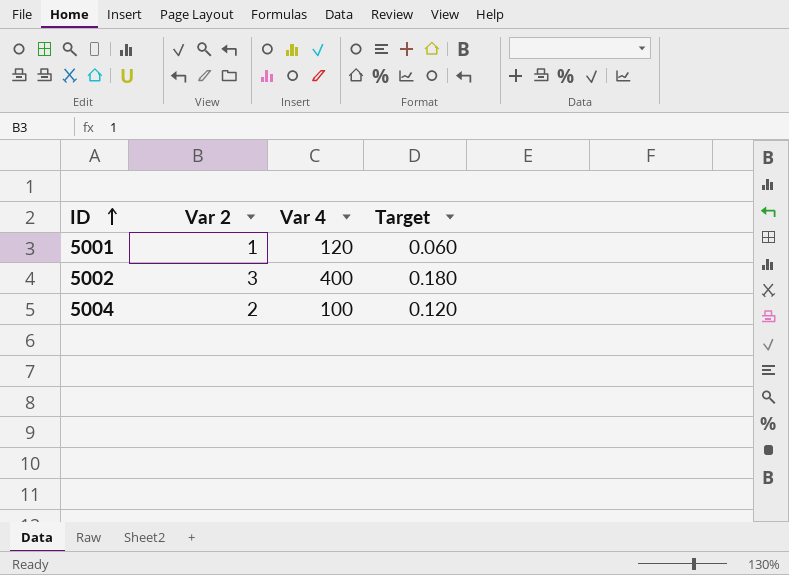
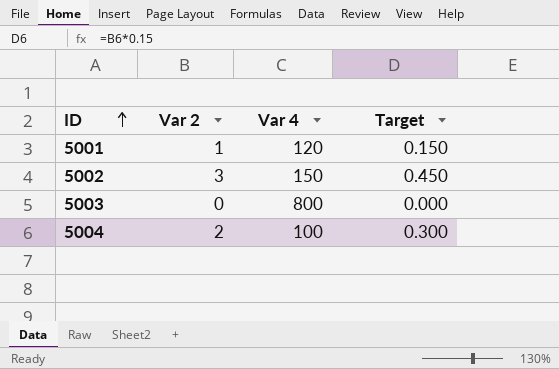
column Target | formula: [Var 2] * 0.06 -> [Var 2] * 0.15
5002 | Var 4: 400 -> 150
row 5003: none -> 0 | 800 | 0.000

